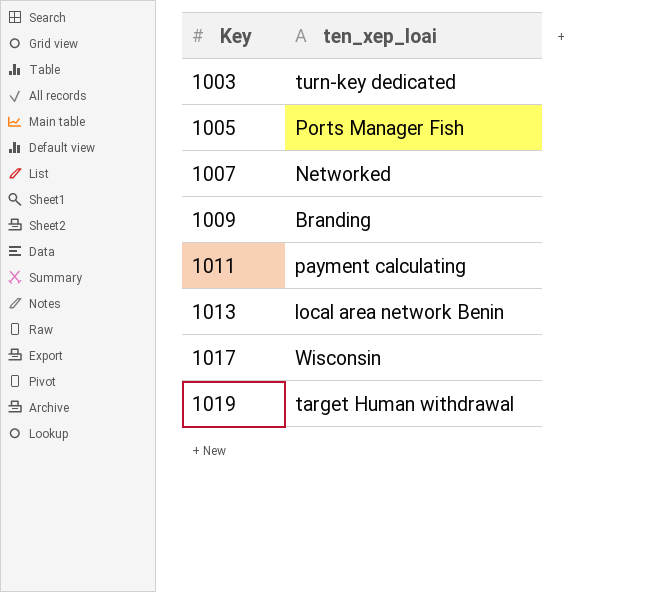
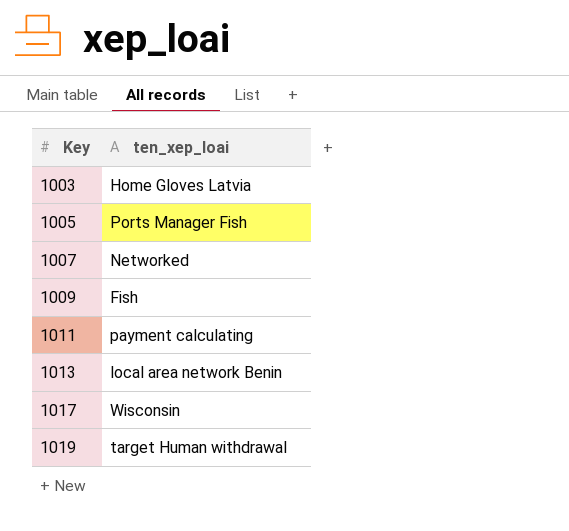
1003 | ten_xep_loai: turn-key dedicated -> Home Gloves Latvia
1009 | ten_xep_loai: Branding -> Fish

